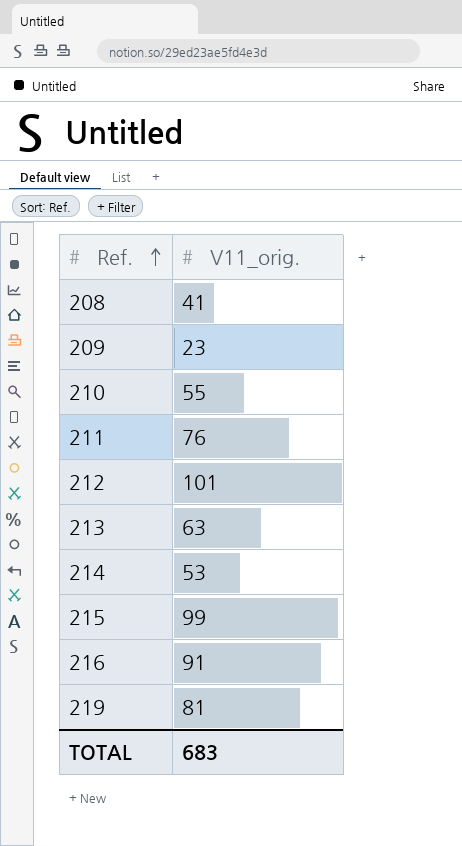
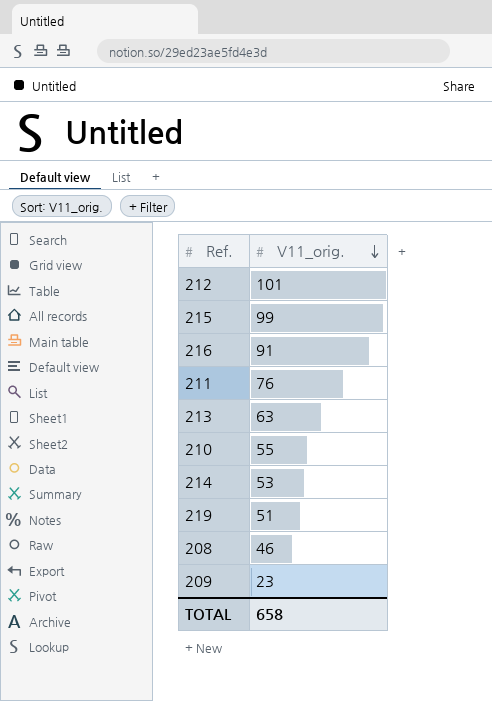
row order: Ref. ascending -> V11_orig. descending
219 | V11_orig.: 81 -> 51
208 | V11_orig.: 41 -> 46
TOTAL | V11_orig.: 683 -> 658

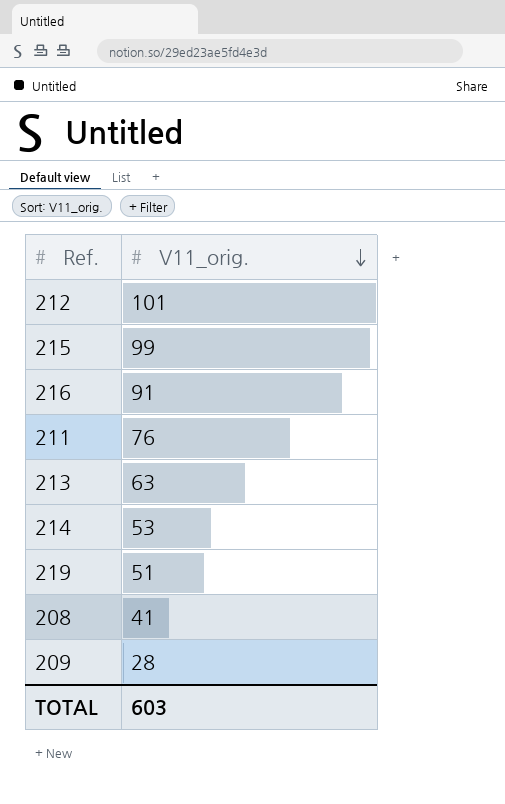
row 210: 55 -> none
208 | V11_orig.: 46 -> 41
209 | V11_orig.: 23 -> 28
TOTAL | V11_orig.: 658 -> 603

